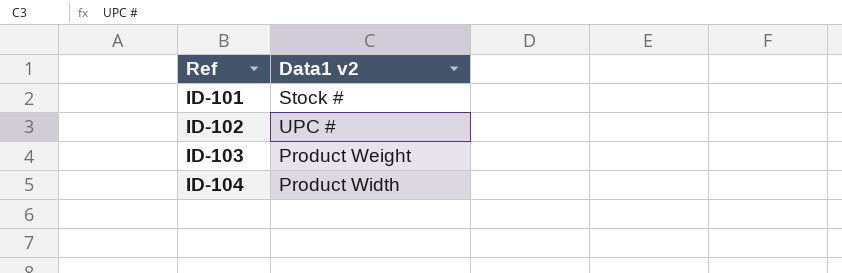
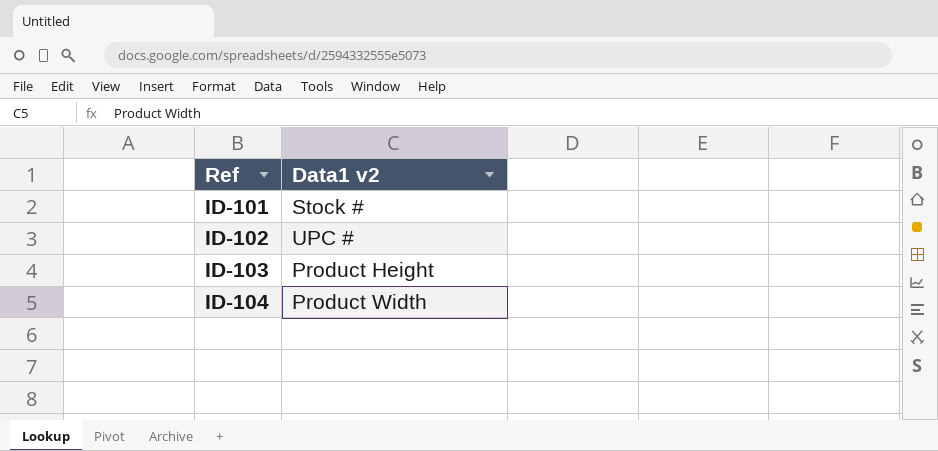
ID-103 | Data1 v2: Product Weight -> Product Height

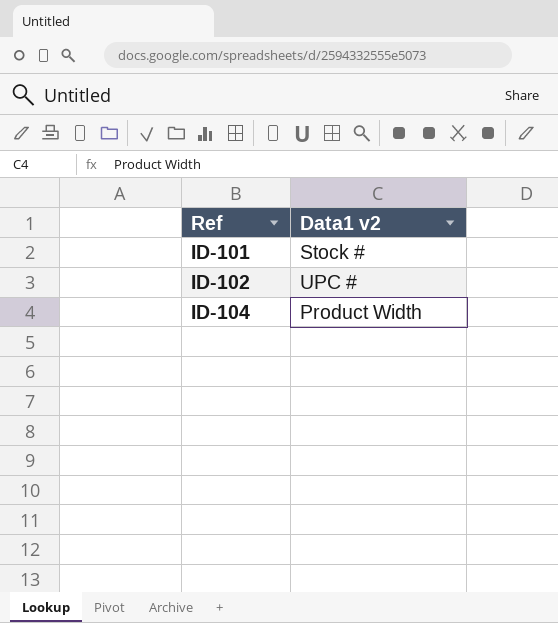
row ID-103: Product Height -> none

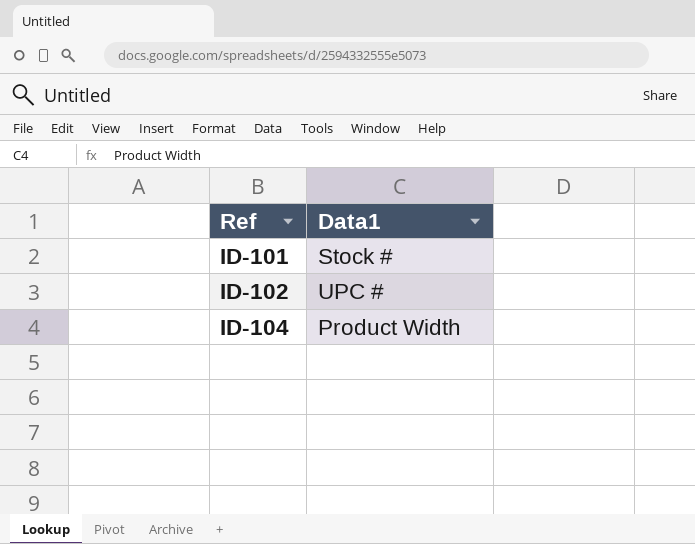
column name: Data1 v2 -> Data1

